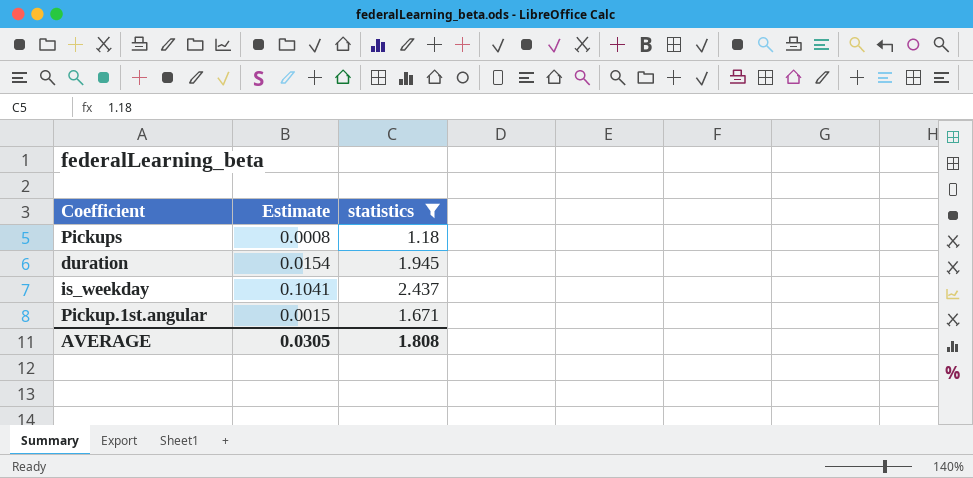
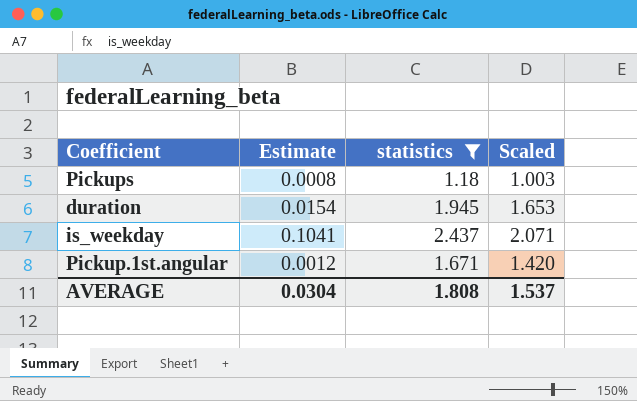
column Scaled | formula: none -> [statistics] * 0.85
Pickup.1st.angular | Estimate: 0.0015 -> 0.0012
AVERAGE | Estimate: 0.0305 -> 0.0304

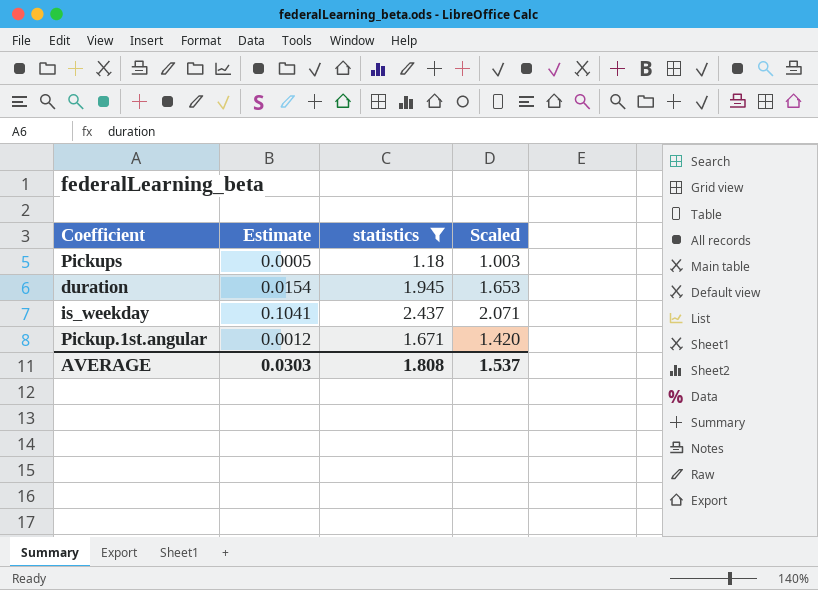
Pickups | Estimate: 0.0008 -> 0.0005
AVERAGE | Estimate: 0.0304 -> 0.0303

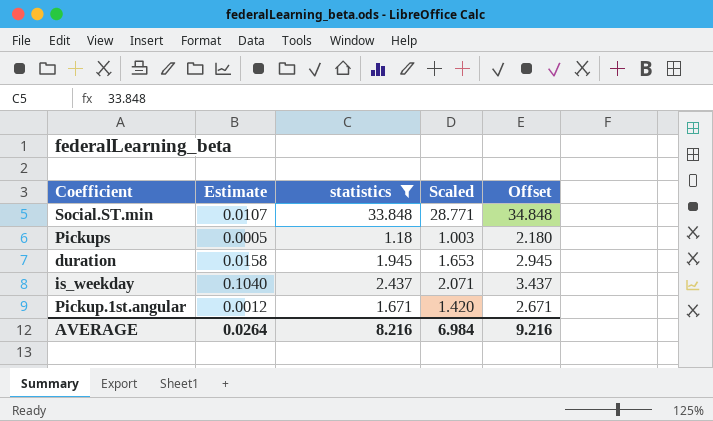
column Offset | formula: none -> [statistics] + 1
row Social.ST.min: none -> 0.0107 | 33.848 | 28.771 | 34.848
duration | Estimate: 0.0154 -> 0.0158
is_weekday | Estimate: 0.1041 -> 0.1040
AVERAGE | Estimate: 0.0303 -> 0.0264
AVERAGE | statistics: 1.808 -> 8.216
AVERAGE | Scaled: 1.537 -> 6.984

